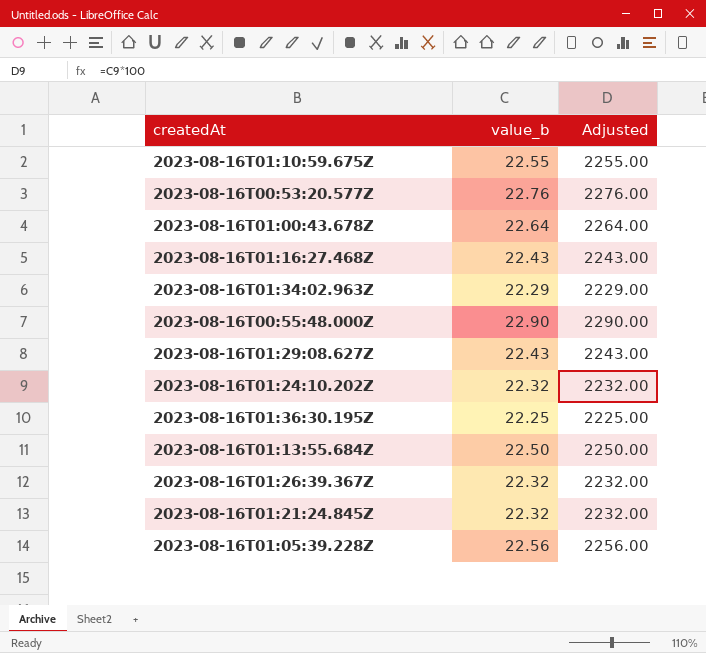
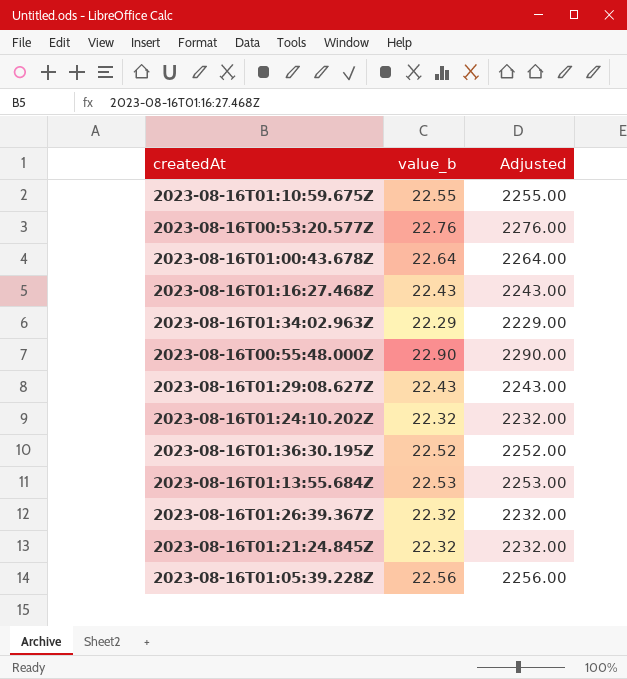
2023-08-16T01:36:30.195Z | value_b: 22.25 -> 22.52
2023-08-16T01:36:30.195Z | Adjusted: 2225.00 -> 2252.00
2023-08-16T01:13:55.684Z | value_b: 22.50 -> 22.53
2023-08-16T01:13:55.684Z | Adjusted: 2250.00 -> 2253.00

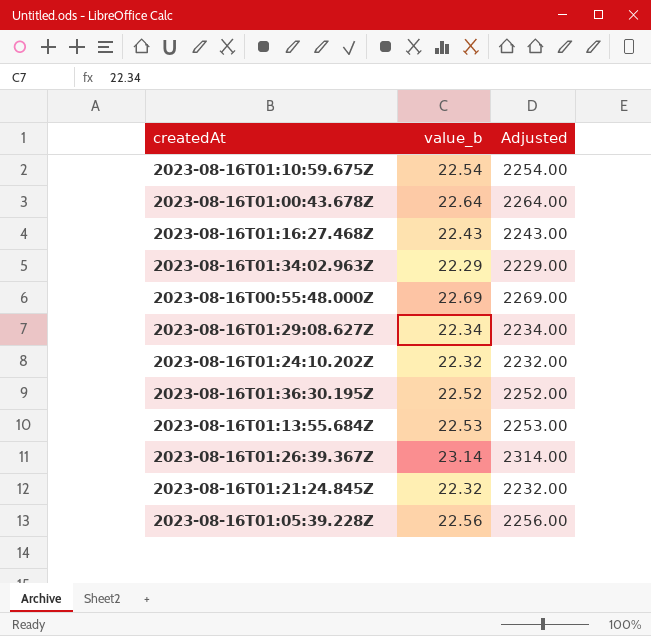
row 2023-08-16T00:53:20.577Z: 22.76 | 2276.00 -> none
2023-08-16T01:10:59.675Z | value_b: 22.55 -> 22.54
2023-08-16T01:10:59.675Z | Adjusted: 2255.00 -> 2254.00
2023-08-16T00:55:48.000Z | value_b: 22.90 -> 22.69
2023-08-16T00:55:48.000Z | Adjusted: 2290.00 -> 2269.00
2023-08-16T01:29:08.627Z | value_b: 22.43 -> 22.34
2023-08-16T01:29:08.627Z | Adjusted: 2243.00 -> 2234.00
2023-08-16T01:26:39.367Z | value_b: 22.32 -> 23.14
2023-08-16T01:26:39.367Z | Adjusted: 2232.00 -> 2314.00

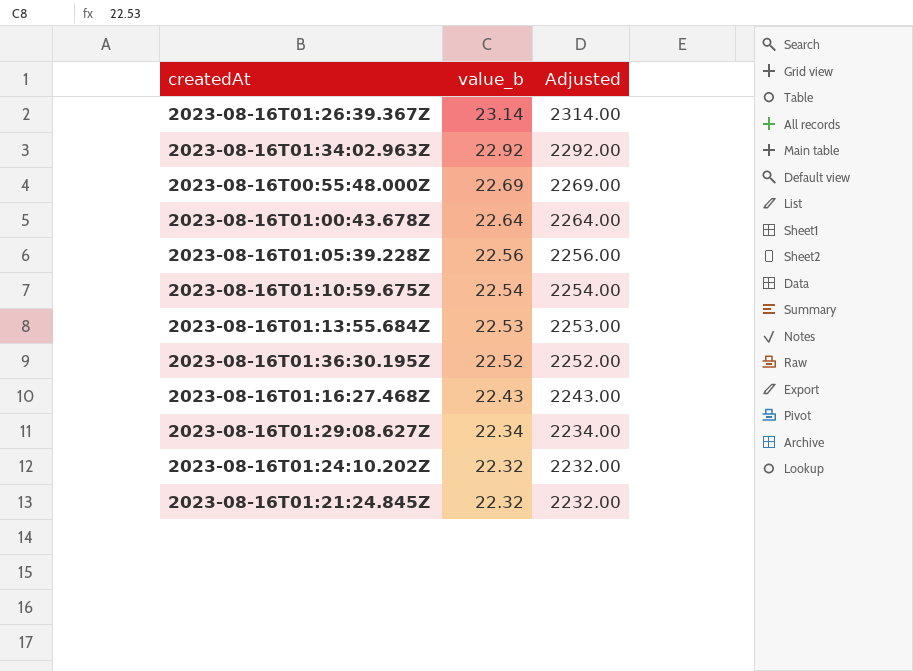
row order: none -> value_b descending
2023-08-16T01:34:02.963Z | value_b: 22.29 -> 22.92
2023-08-16T01:34:02.963Z | Adjusted: 2229.00 -> 2292.00

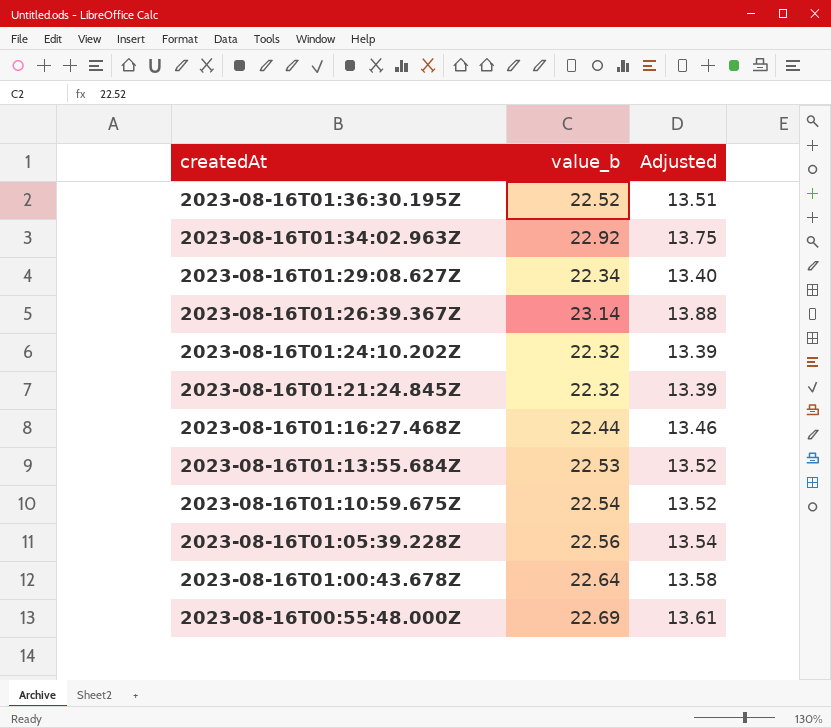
row order: value_b descending -> createdAt descending
column Adjusted | formula: [value_b] * 100 -> [value_b] * 0.6
2023-08-16T01:16:27.468Z | value_b: 22.43 -> 22.44

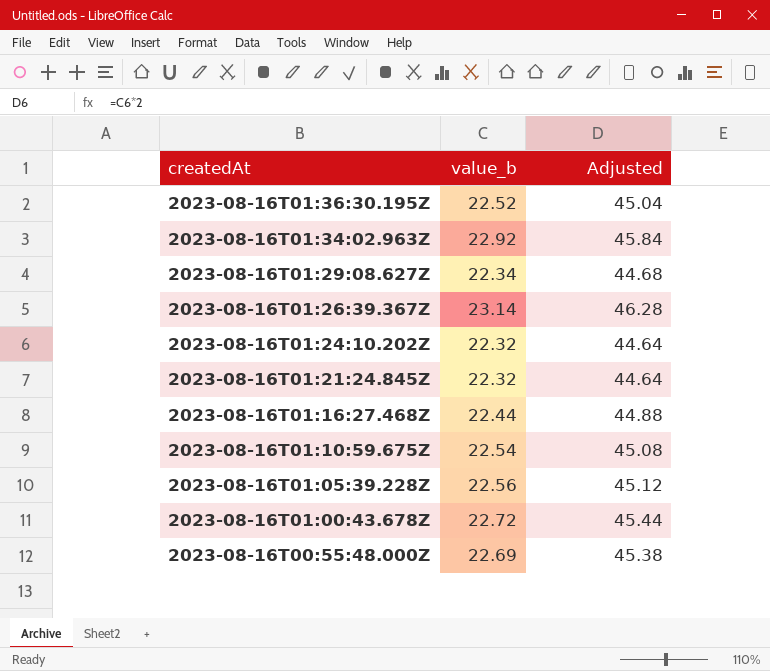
column Adjusted | formula: [value_b] * 0.6 -> [value_b] * 2
row 2023-08-16T01:13:55.684Z: 22.53 | 13.52 -> none
2023-08-16T01:00:43.678Z | value_b: 22.64 -> 22.72

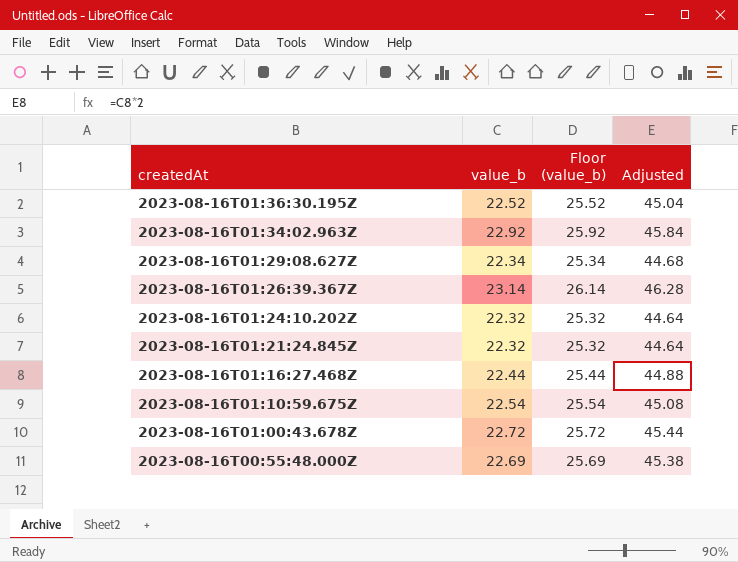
column Floor (value_b) | formula: none -> [value_b] + 3
row 2023-08-16T01:05:39.228Z: 22.56 | 45.12 -> none

